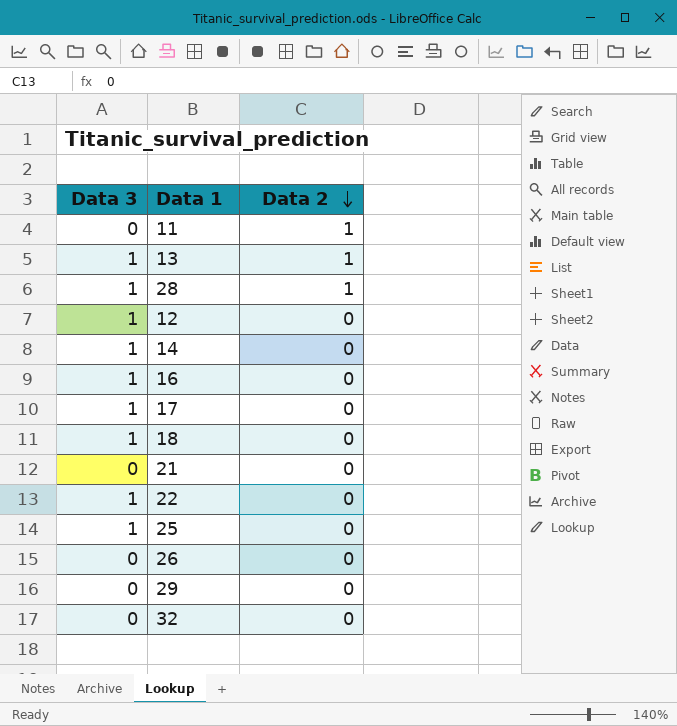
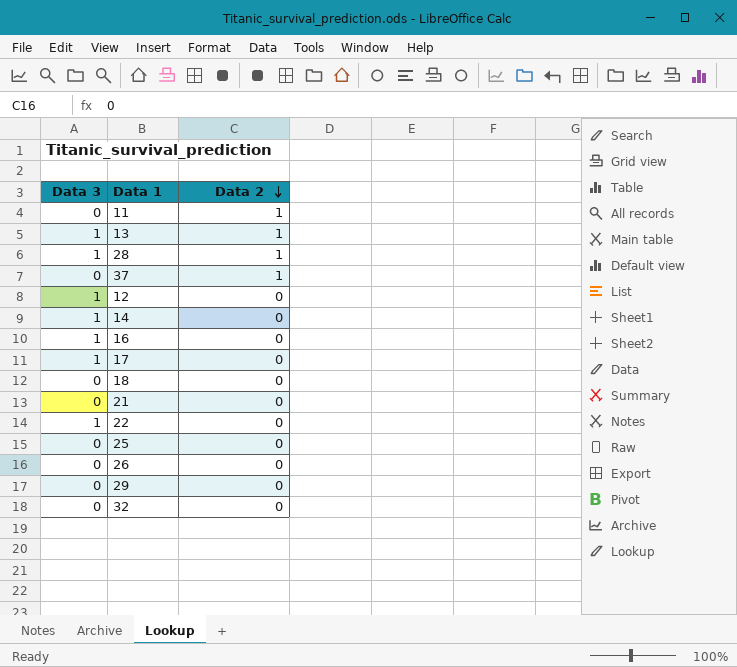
row 37: none -> 0 | 1
18 | Data 3: 1 -> 0
25 | Data 3: 1 -> 0

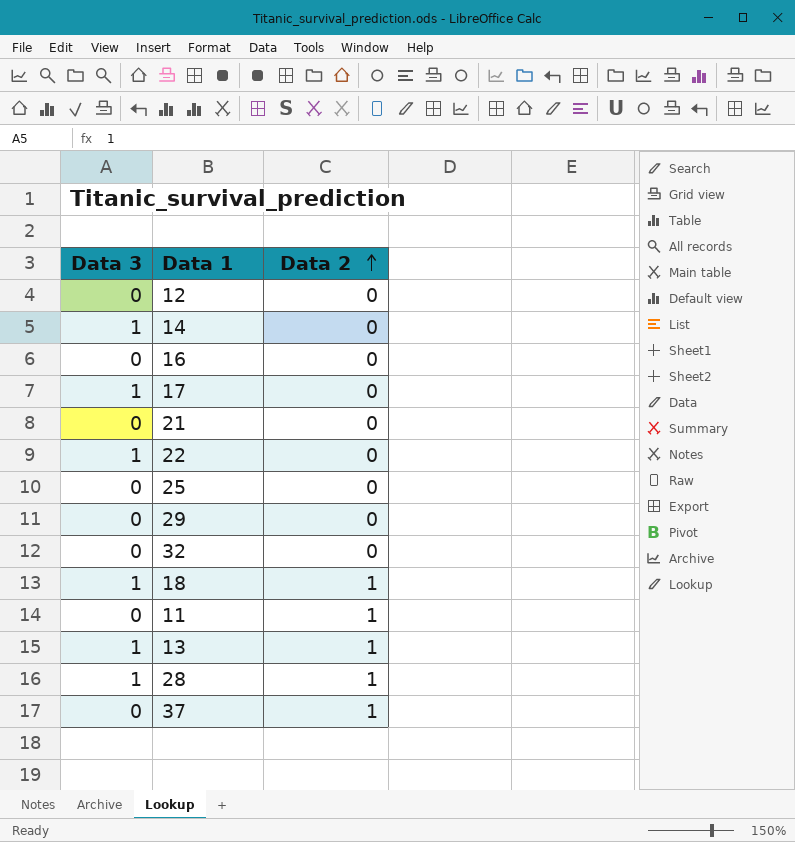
row order: Data 2 descending -> Data 2 ascending
row 26: 0 | 0 -> none
12 | Data 3: 1 -> 0
16 | Data 3: 1 -> 0
18 | Data 3: 0 -> 1
18 | Data 2: 0 -> 1

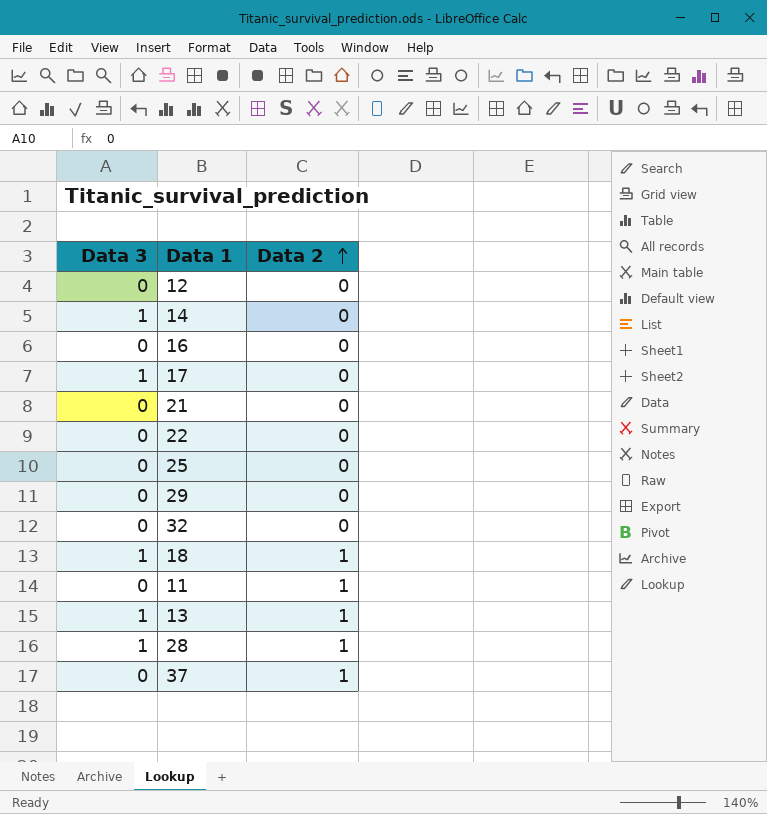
22 | Data 3: 1 -> 0

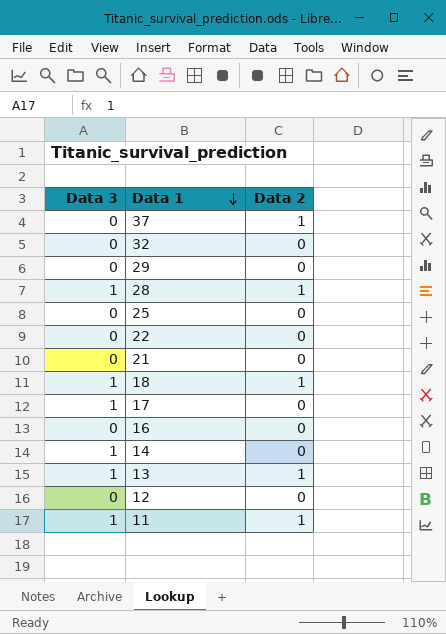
row order: Data 2 ascending -> Data 1 descending
11 | Data 3: 0 -> 1

